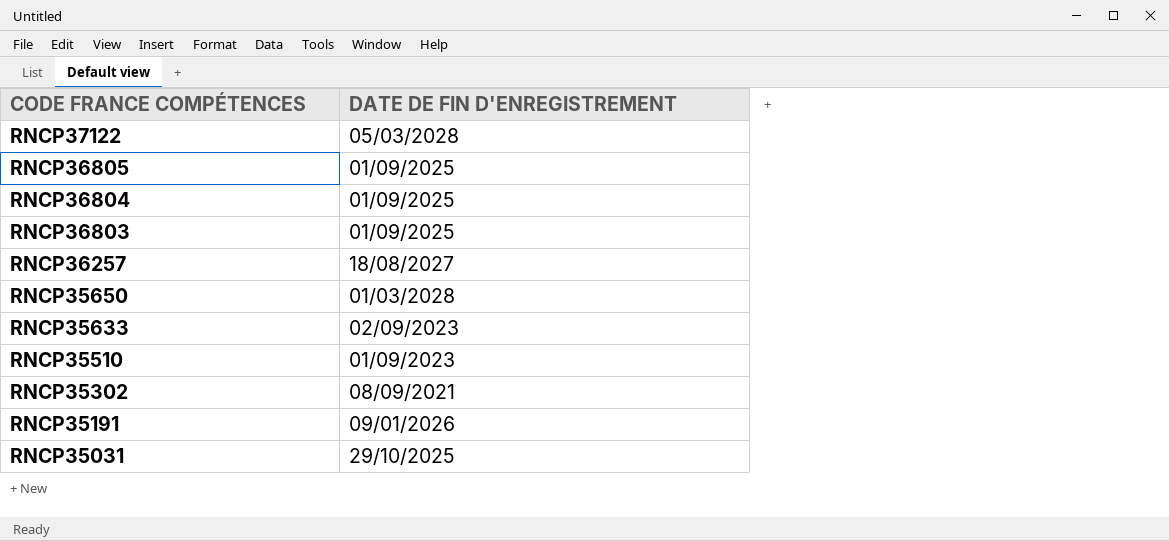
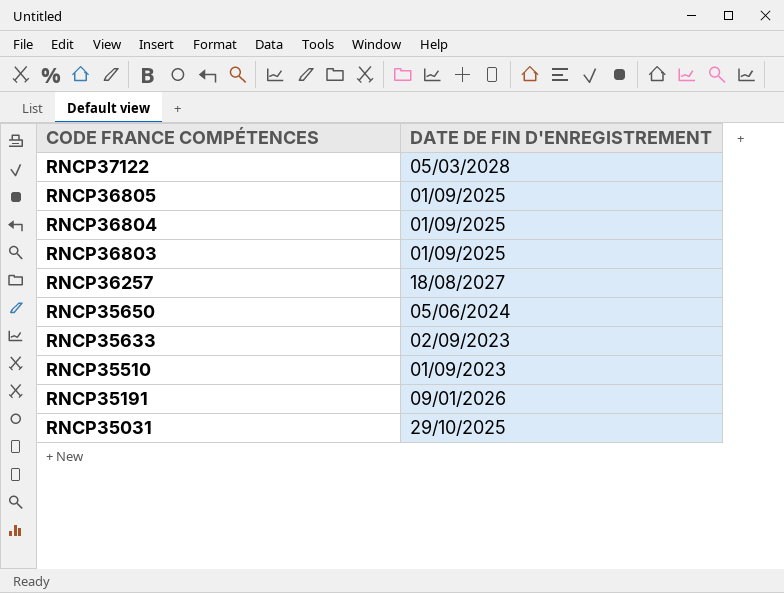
row RNCP35302: 08/09/2021 -> none
RNCP35650 | DATE DE FIN D'ENREGISTREMENT: 01/03/2028 -> 05/06/2024

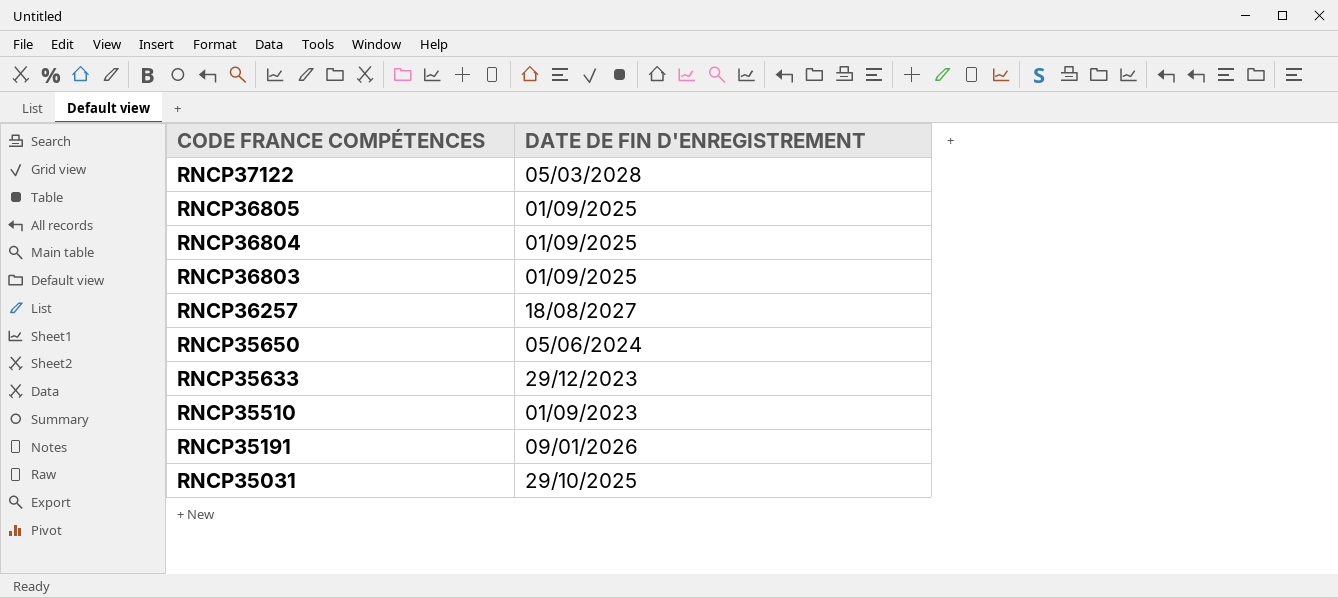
RNCP35633 | DATE DE FIN D'ENREGISTREMENT: 02/09/2023 -> 29/12/2023

